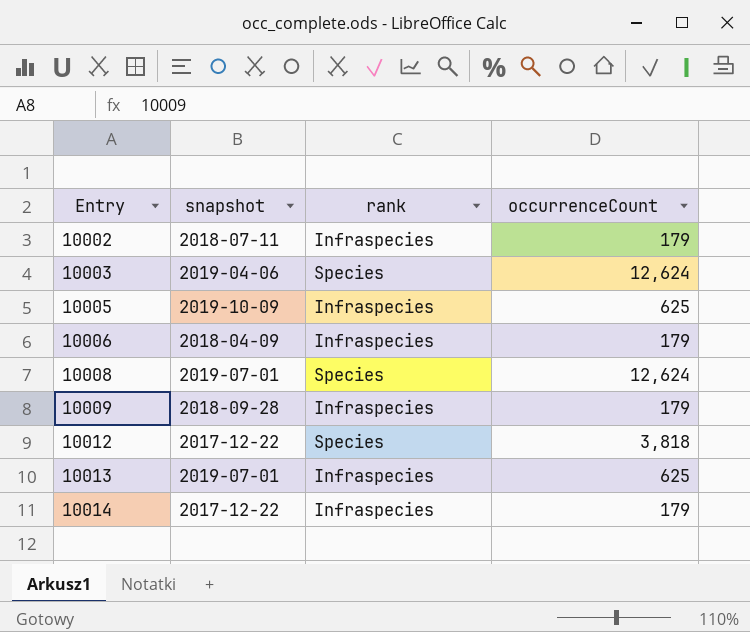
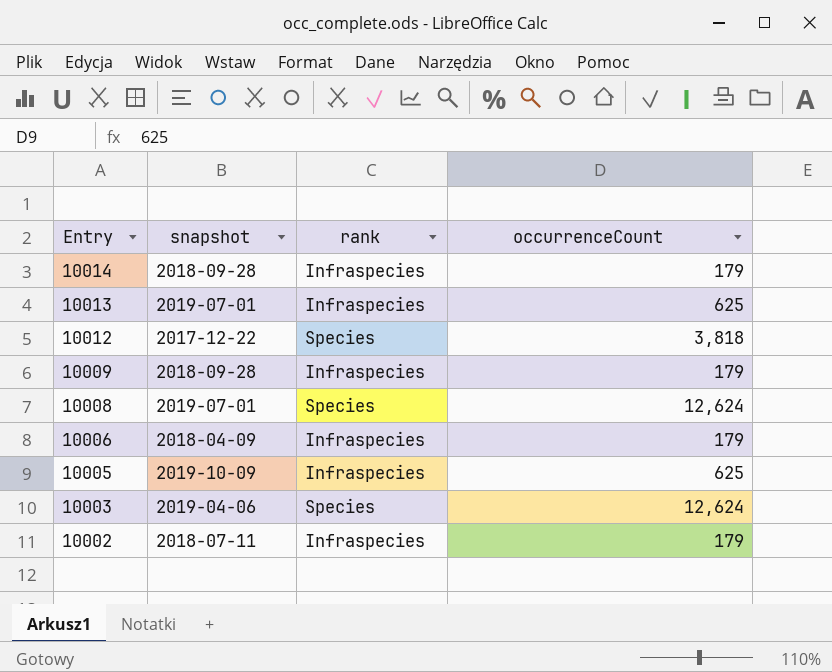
row order: Entry ascending -> Entry descending
10014 | snapshot: 2017-12-22 -> 2018-09-28

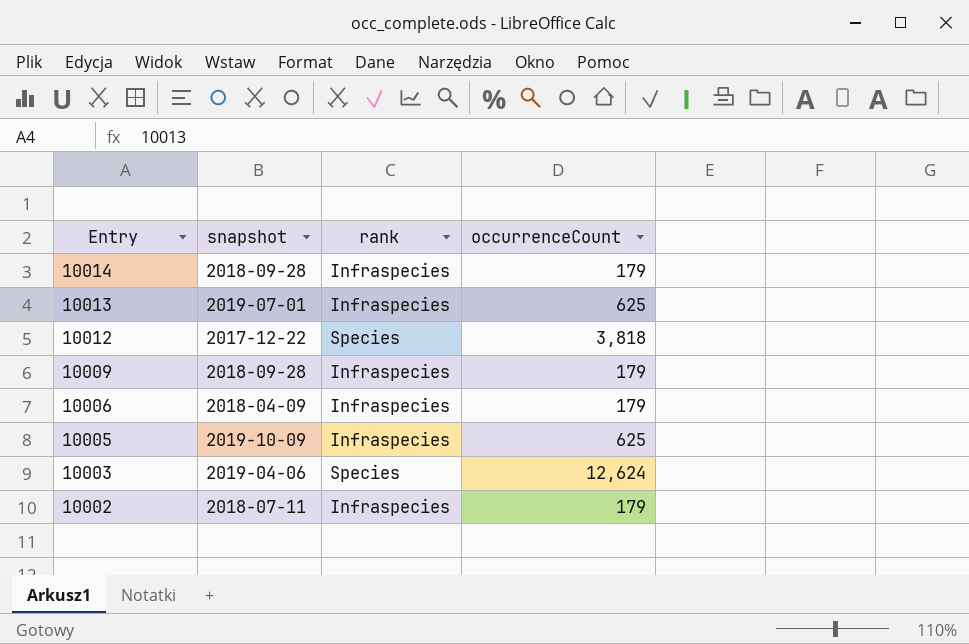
row 10008: 2019-07-01 | Species | 12,624 -> none

